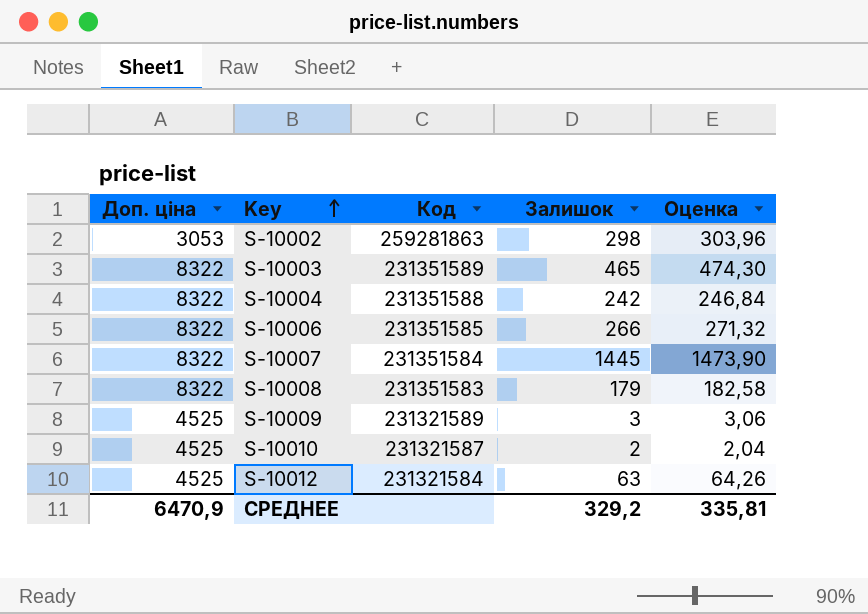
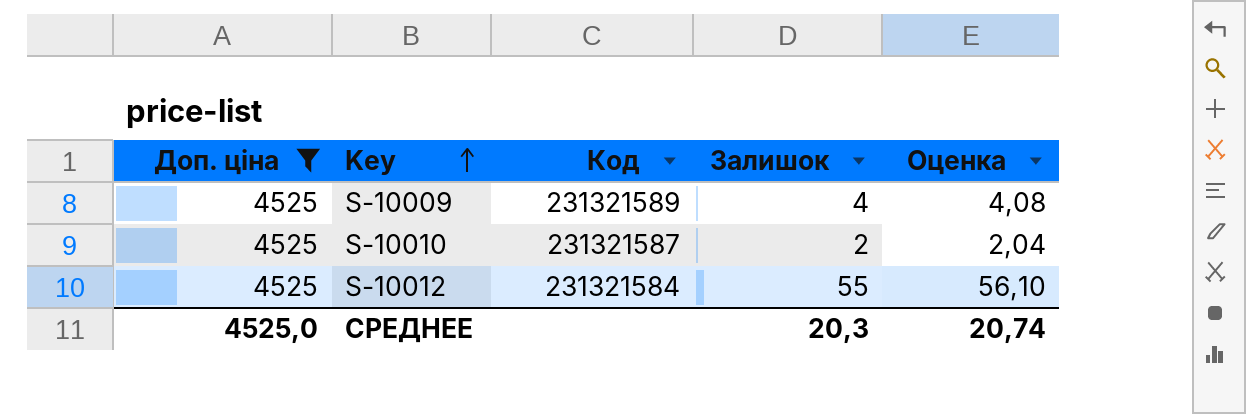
filter: none -> Доп. ціна = 4525
S-10009 | Залишок: 3 -> 4
S-10009 | Оценка: 3,06 -> 4,08
S-10012 | Залишок: 63 -> 55
S-10012 | Оценка: 64,26 -> 56,10
СРЕДНЕЕ | Доп. ціна: 6470,9 -> 4525,0
СРЕДНЕЕ | Залишок: 329,2 -> 20,3
СРЕДНЕЕ | Оценка: 335,81 -> 20,74

